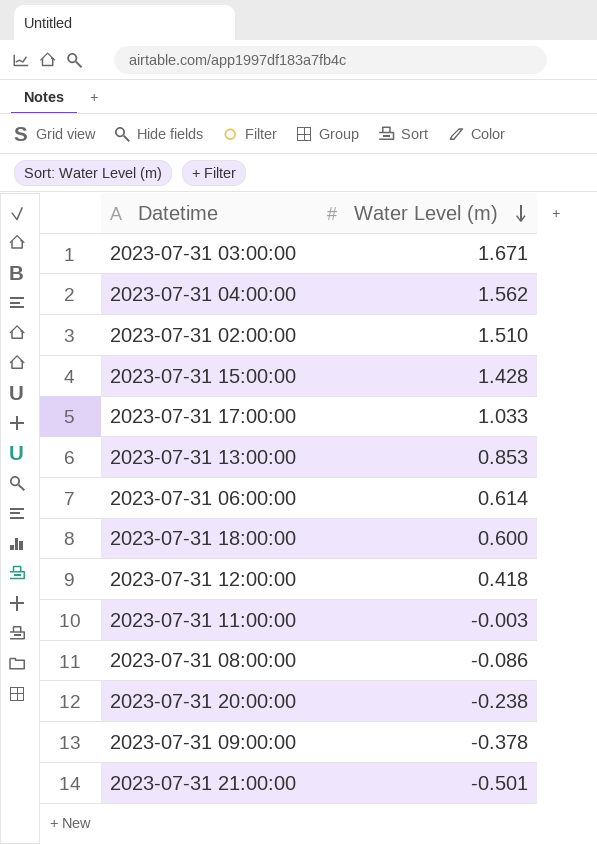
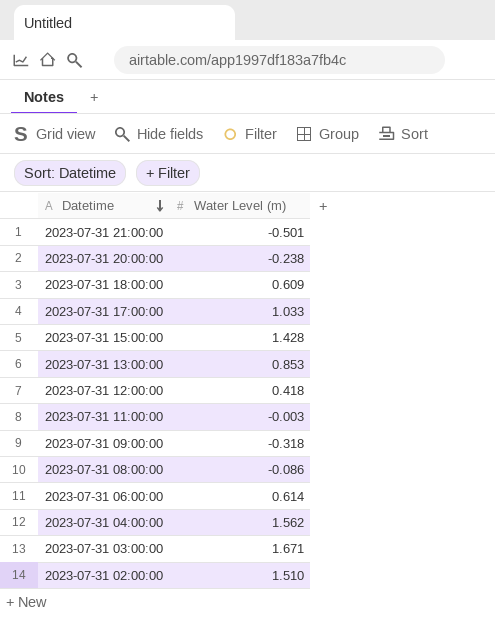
row order: Water Level (m) descending -> Datetime descending
2023-07-31 18:00:00 | Water Level (m): 0.600 -> 0.609
2023-07-31 09:00:00 | Water Level (m): -0.378 -> -0.318

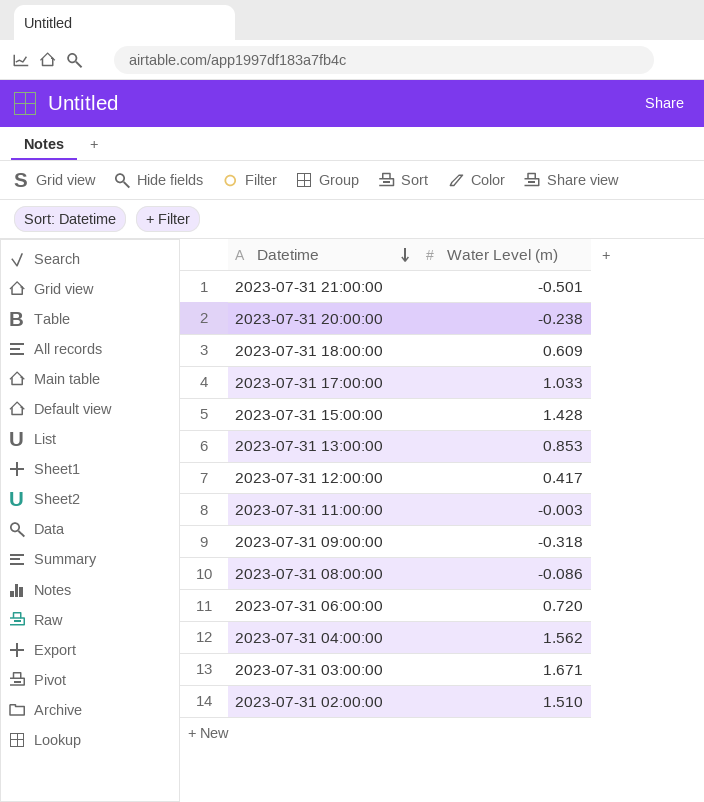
2023-07-31 12:00:00 | Water Level (m): 0.418 -> 0.417
2023-07-31 06:00:00 | Water Level (m): 0.614 -> 0.720

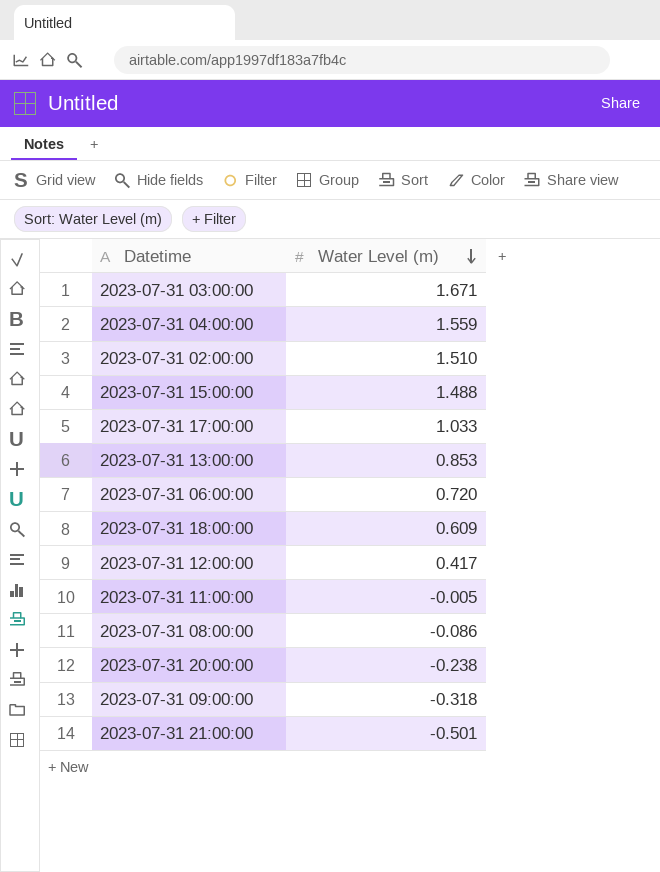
row order: Datetime descending -> Water Level (m) descending
2023-07-31 04:00:00 | Water Level (m): 1.562 -> 1.559
2023-07-31 15:00:00 | Water Level (m): 1.428 -> 1.488
2023-07-31 11:00:00 | Water Level (m): -0.003 -> -0.005

